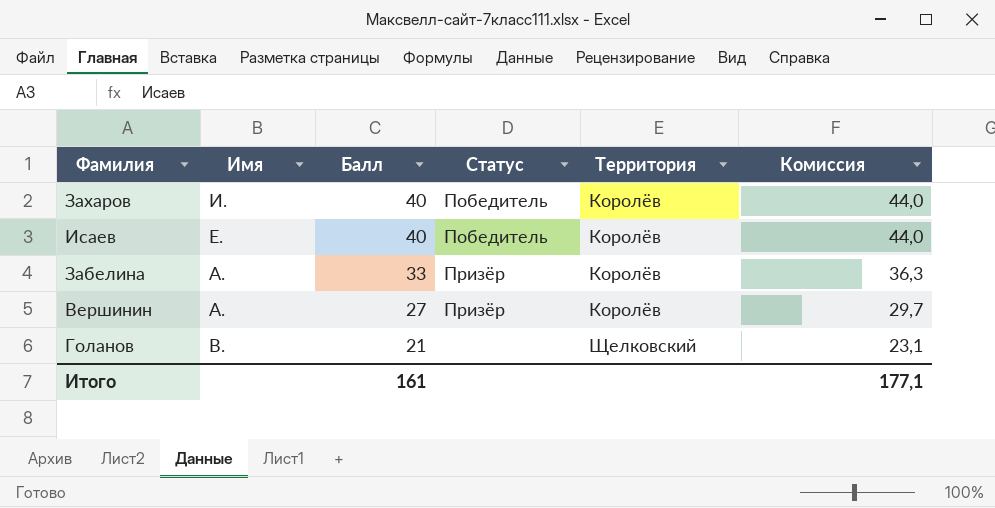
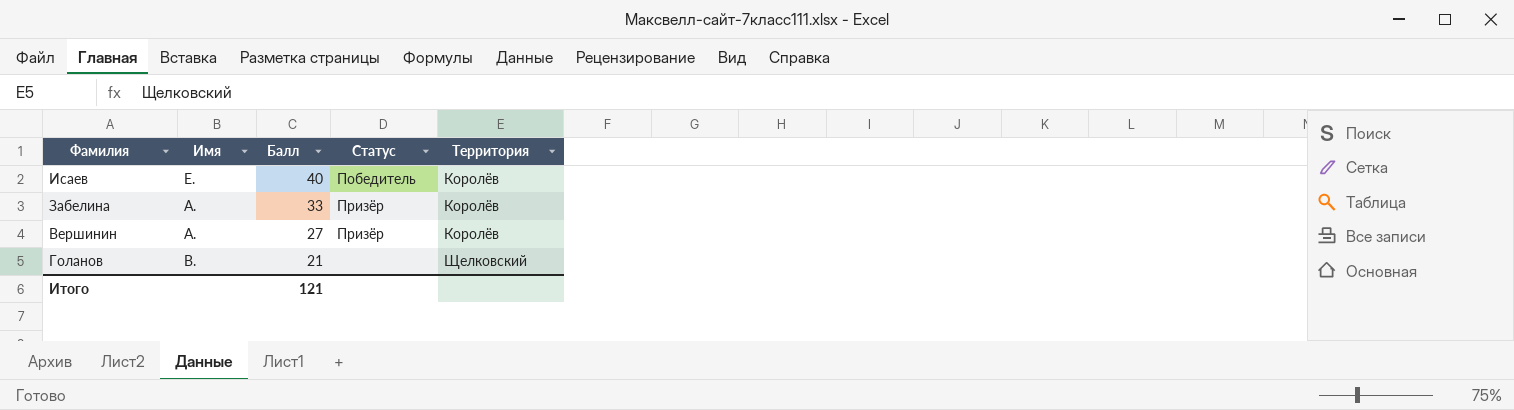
column Комиссия | formula: [Балл] * 1,1 -> none
row Захаров: И. | 40 | Победитель | Королёв | 44,0 -> none
Итого | Балл: 161 -> 121

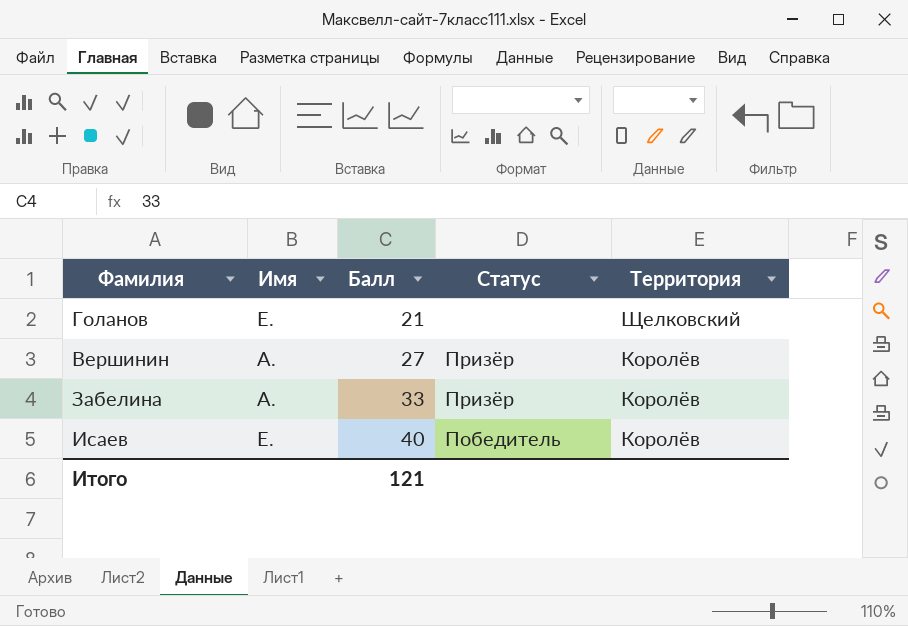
row order: Балл descending -> Балл ascending
Голанов | Имя: В. -> Е.

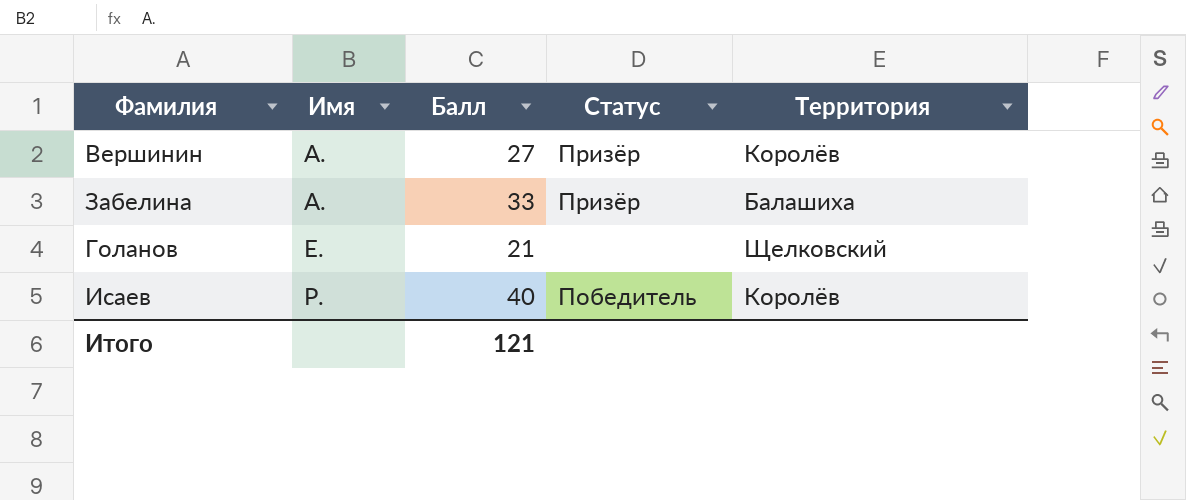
row order: Балл ascending -> Имя ascending
Забелина | Территория: Королёв -> Балашиха
Исаев | Имя: Е. -> Р.

